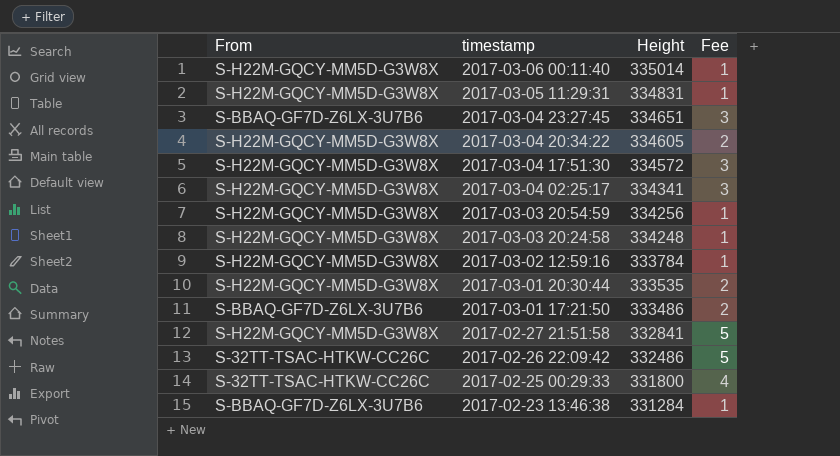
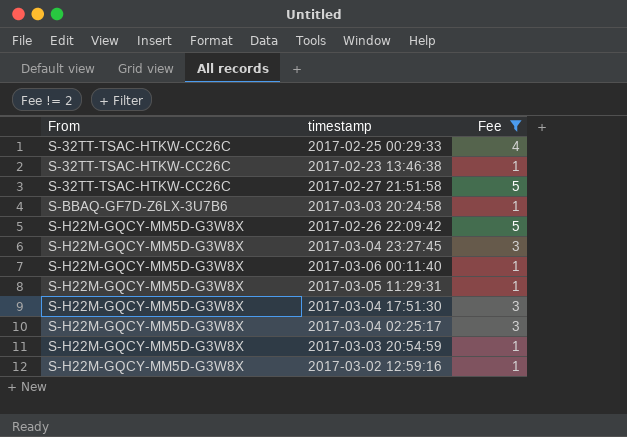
filter: none -> Fee != 2
row order: timestamp descending -> From ascending
column Height | position: 3 -> none
2017-02-23 13:46:38 | From: S-BBAQ-GF7D-Z6LX-3U7B6 -> S-32TT-TSAC-HTKW-CC26C
2017-02-27 21:51:58 | From: S-H22M-GQCY-MM5D-G3W8X -> S-32TT-TSAC-HTKW-CC26C
2017-03-03 20:24:58 | From: S-H22M-GQCY-MM5D-G3W8X -> S-BBAQ-GF7D-Z6LX-3U7B6
2017-02-26 22:09:42 | From: S-32TT-TSAC-HTKW-CC26C -> S-H22M-GQCY-MM5D-G3W8X
2017-03-04 23:27:45 | From: S-BBAQ-GF7D-Z6LX-3U7B6 -> S-H22M-GQCY-MM5D-G3W8X

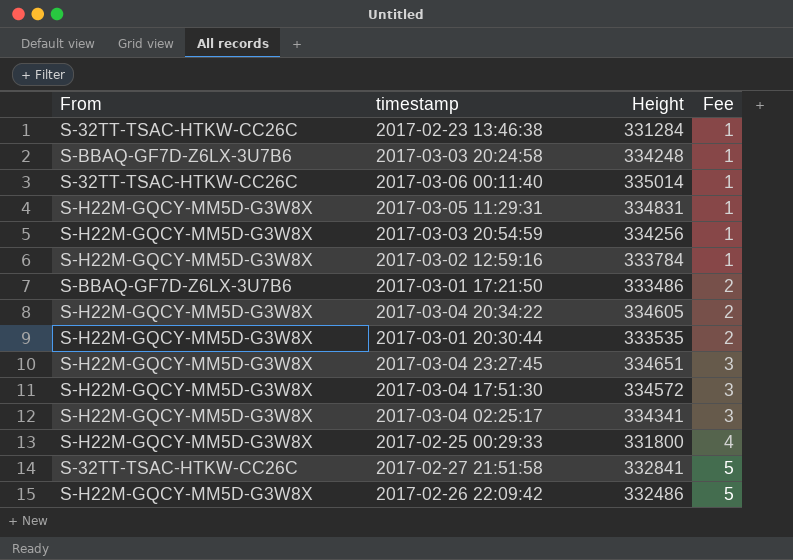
filter: Fee != 2 -> none
row order: From ascending -> Fee ascending
column Height | position: none -> 3
2017-03-06 00:11:40 | From: S-H22M-GQCY-MM5D-G3W8X -> S-32TT-TSAC-HTKW-CC26C
2017-02-25 00:29:33 | From: S-32TT-TSAC-HTKW-CC26C -> S-H22M-GQCY-MM5D-G3W8X

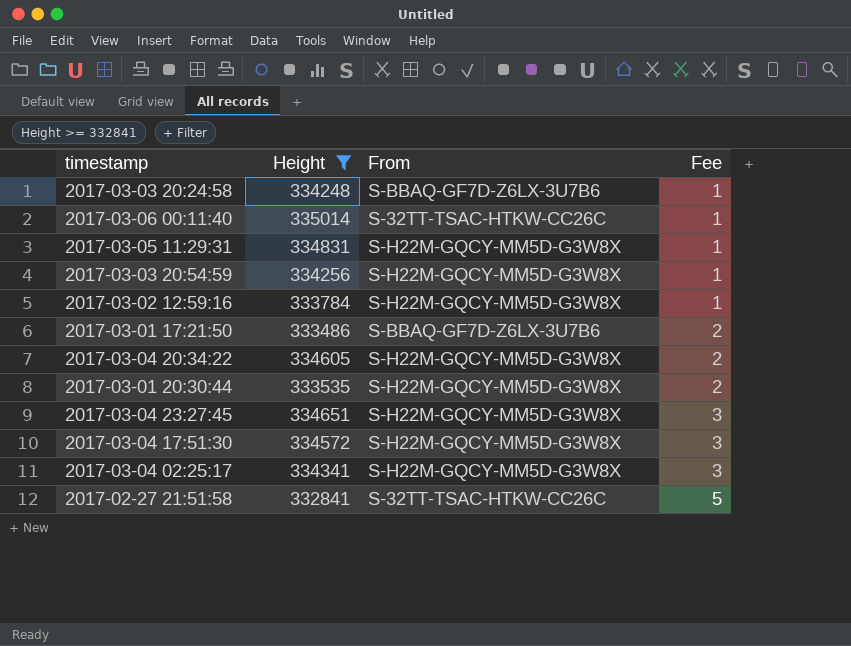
filter: none -> Height >= 332841
column From | position: 1 -> 3

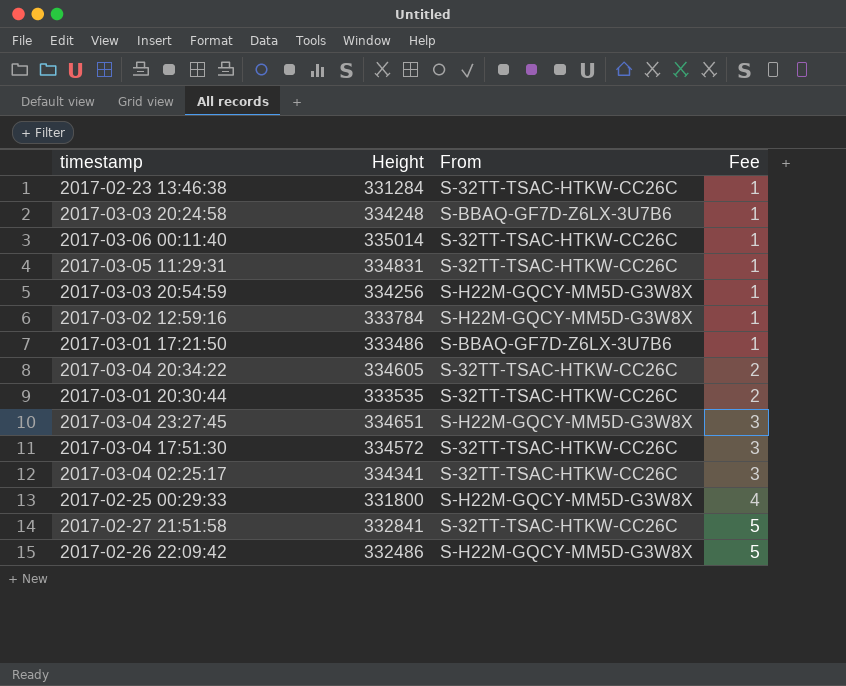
filter: Height >= 332841 -> none
2017-03-05 11:29:31 | From: S-H22M-GQCY-MM5D-G3W8X -> S-32TT-TSAC-HTKW-CC26C
2017-03-01 17:21:50 | Fee: 2 -> 1
2017-03-04 20:34:22 | From: S-H22M-GQCY-MM5D-G3W8X -> S-32TT-TSAC-HTKW-CC26C
2017-03-01 20:30:44 | From: S-H22M-GQCY-MM5D-G3W8X -> S-32TT-TSAC-HTKW-CC26C
2017-03-04 17:51:30 | From: S-H22M-GQCY-MM5D-G3W8X -> S-32TT-TSAC-HTKW-CC26C
2017-03-04 02:25:17 | From: S-H22M-GQCY-MM5D-G3W8X -> S-32TT-TSAC-HTKW-CC26C

